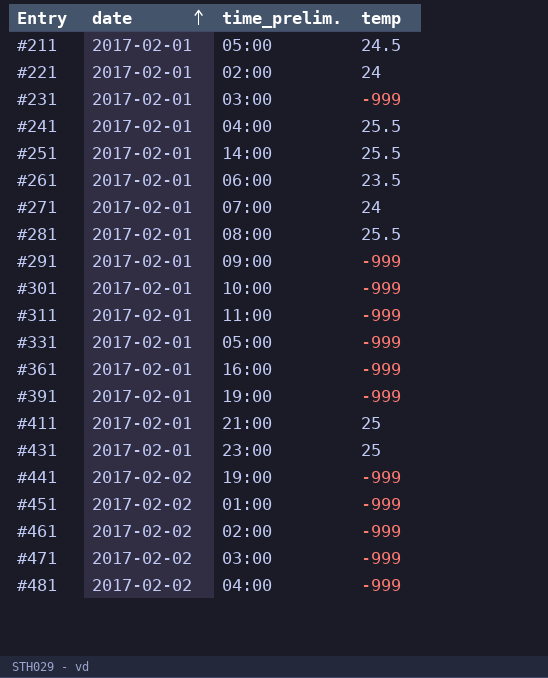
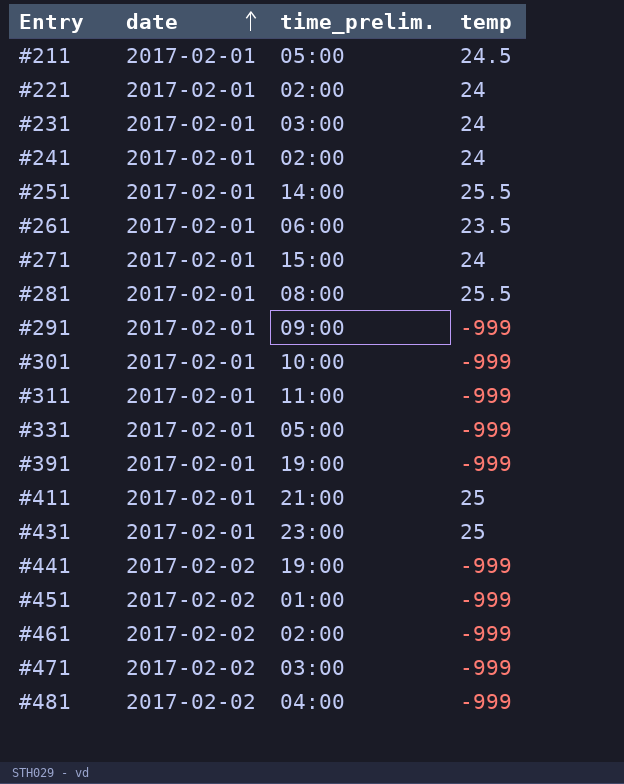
row #361: 2017-02-01 | 16:00 | -999 -> none
#231 | temp: -999 -> 24
#241 | time_prelim.: 04:00 -> 02:00
#241 | temp: 25.5 -> 24
#271 | time_prelim.: 07:00 -> 15:00

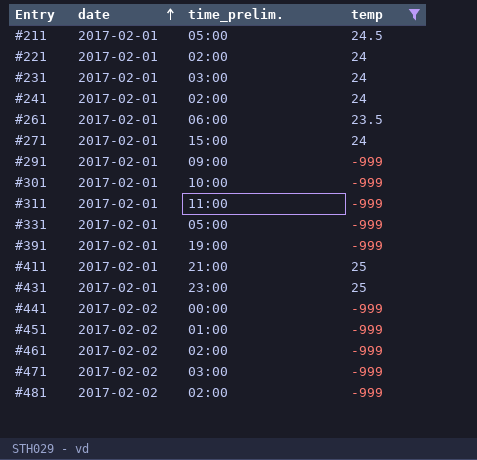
filter: none -> temp != 25.5
#441 | time_prelim.: 19:00 -> 00:00
#481 | time_prelim.: 04:00 -> 02:00

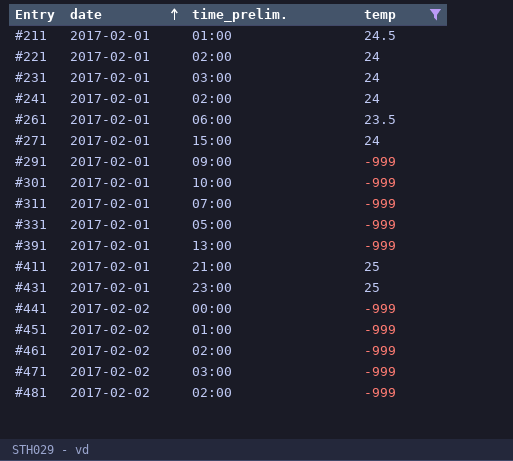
#211 | time_prelim.: 05:00 -> 01:00
#311 | time_prelim.: 11:00 -> 07:00
#391 | time_prelim.: 19:00 -> 13:00

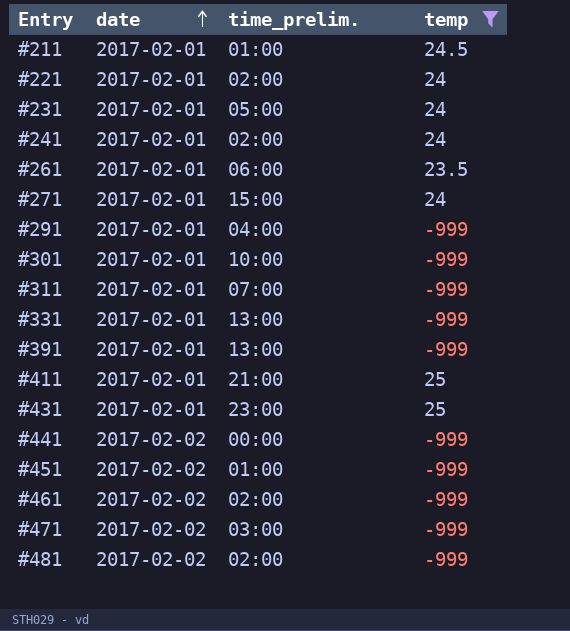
#231 | time_prelim.: 03:00 -> 05:00
#291 | time_prelim.: 09:00 -> 04:00
#331 | time_prelim.: 05:00 -> 13:00

